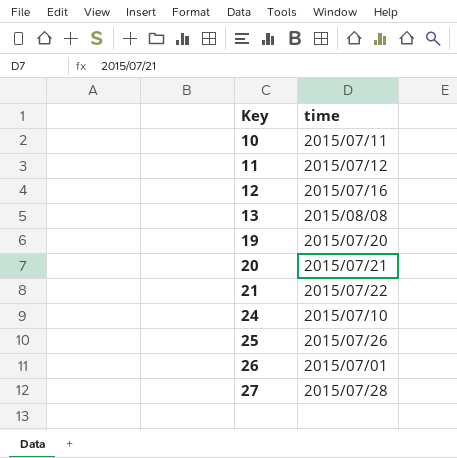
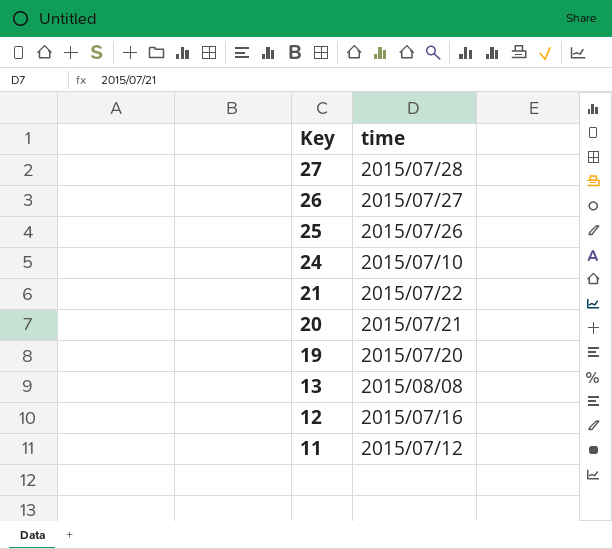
row order: Key ascending -> Key descending
row 10: 2015/07/11 -> none
26 | time: 2015/07/01 -> 2015/07/27

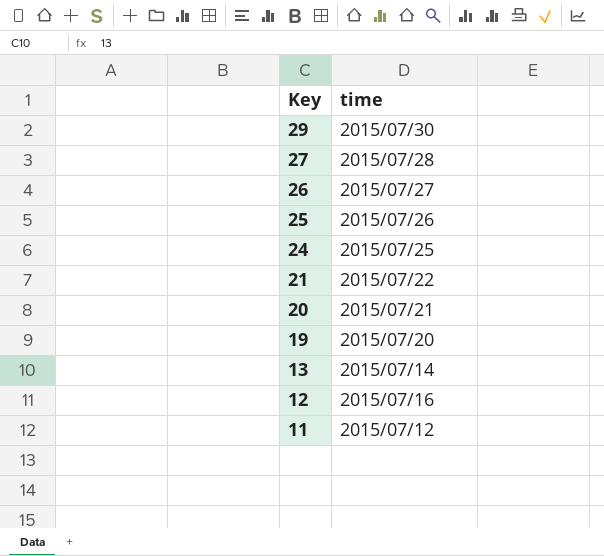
row 29: none -> 2015/07/30
24 | time: 2015/07/10 -> 2015/07/25
13 | time: 2015/08/08 -> 2015/07/14

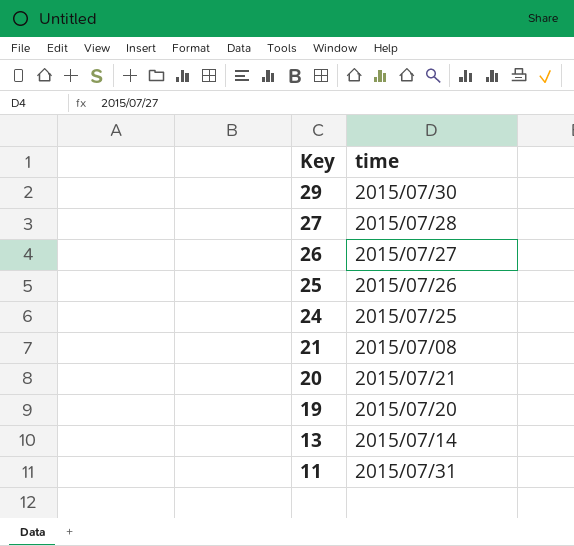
row 12: 2015/07/16 -> none
21 | time: 2015/07/22 -> 2015/07/08
11 | time: 2015/07/12 -> 2015/07/31

